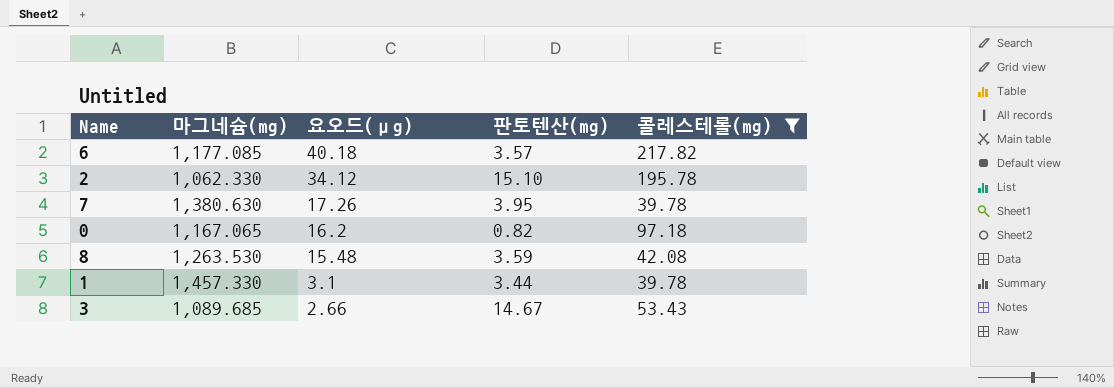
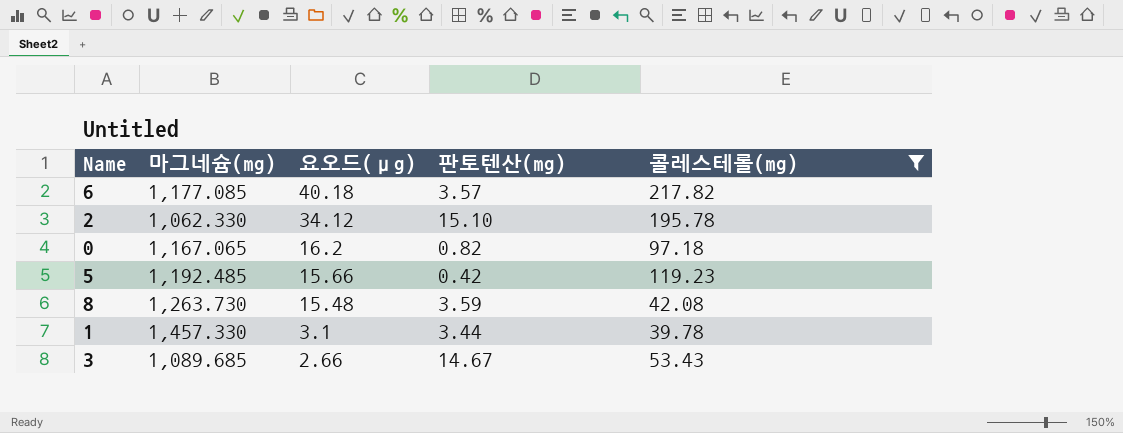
row 7: 1,380.630 | 17.26 | 3.95 | 39.78 -> none
row 5: none -> 1,192.485 | 15.66 | 0.42 | 119.23
8 | 마그네슘(mg): 1,263.530 -> 1,263.730

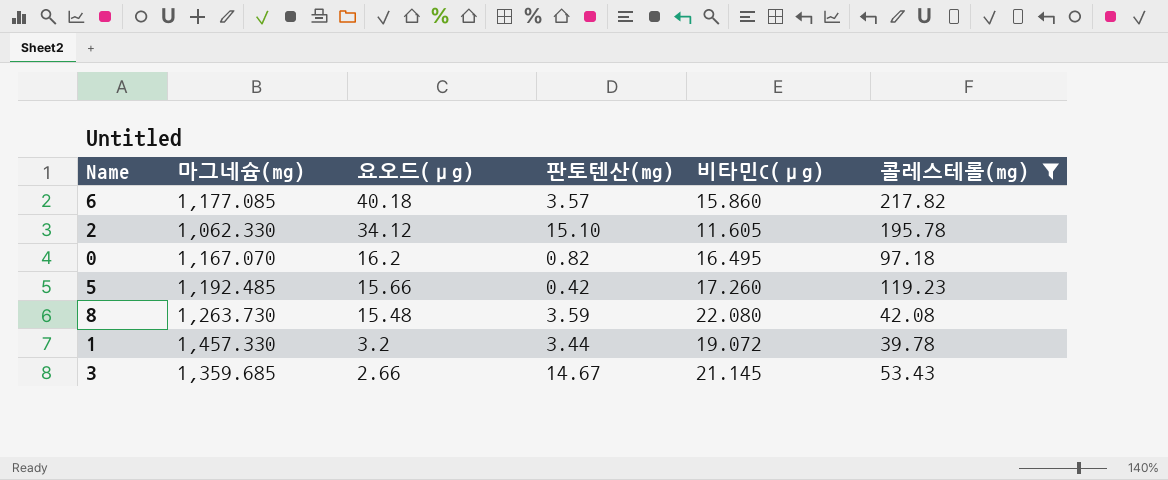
column 비타민C(μg) | position: none -> 5
0 | 마그네슘(mg): 1,167.065 -> 1,167.070
1 | 요오드(μg): 3.1 -> 3.2
3 | 마그네슘(mg): 1,089.685 -> 1,359.685

